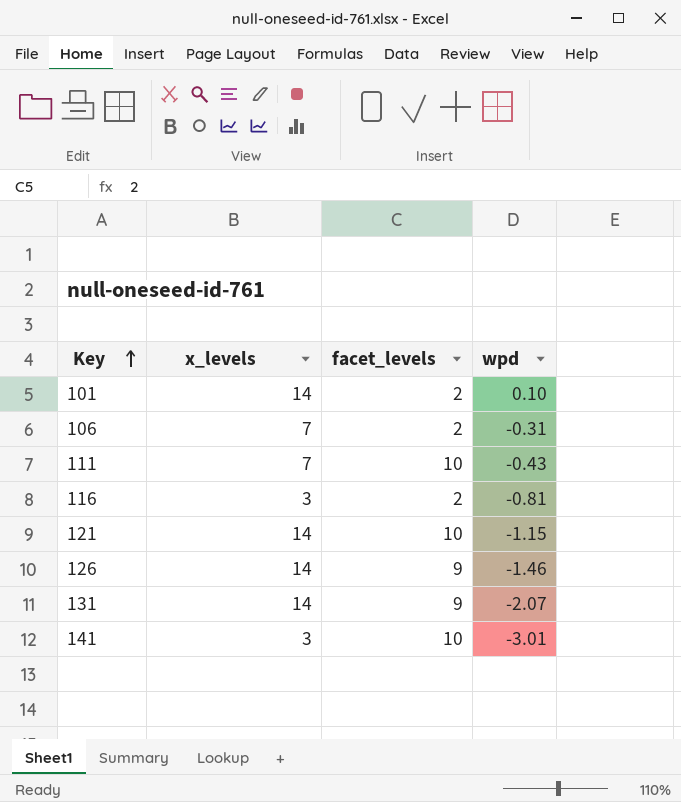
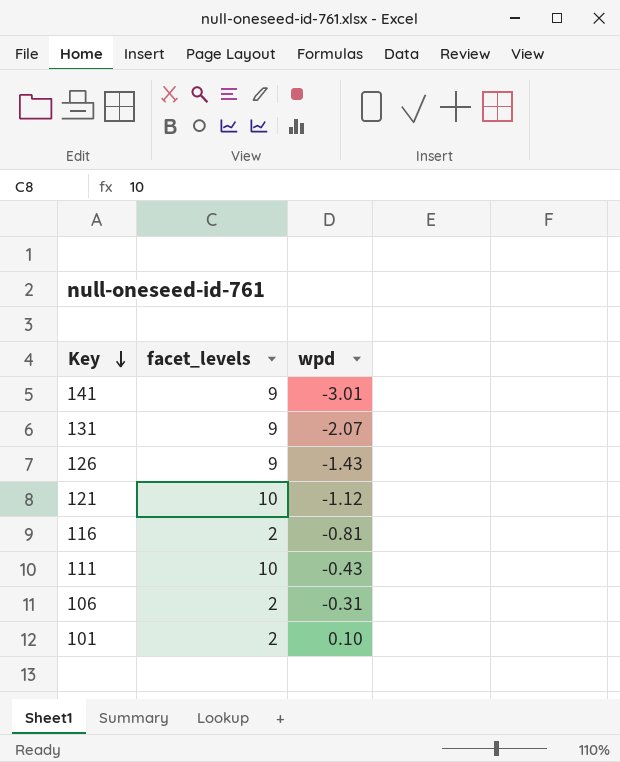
row order: Key ascending -> Key descending
column x_levels | position: 2 -> none
141 | facet_levels: 10 -> 9
126 | wpd: -1.46 -> -1.43
121 | wpd: -1.15 -> -1.12

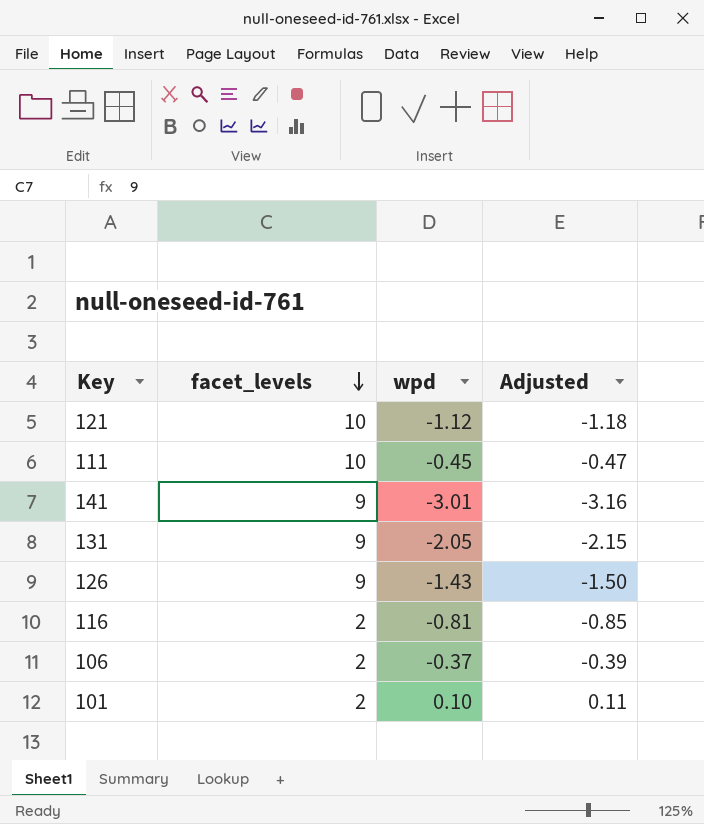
row order: Key descending -> facet_levels descending
column Adjusted | formula: none -> [wpd] * 1.05
111 | wpd: -0.43 -> -0.45
131 | wpd: -2.07 -> -2.05
106 | wpd: -0.31 -> -0.37

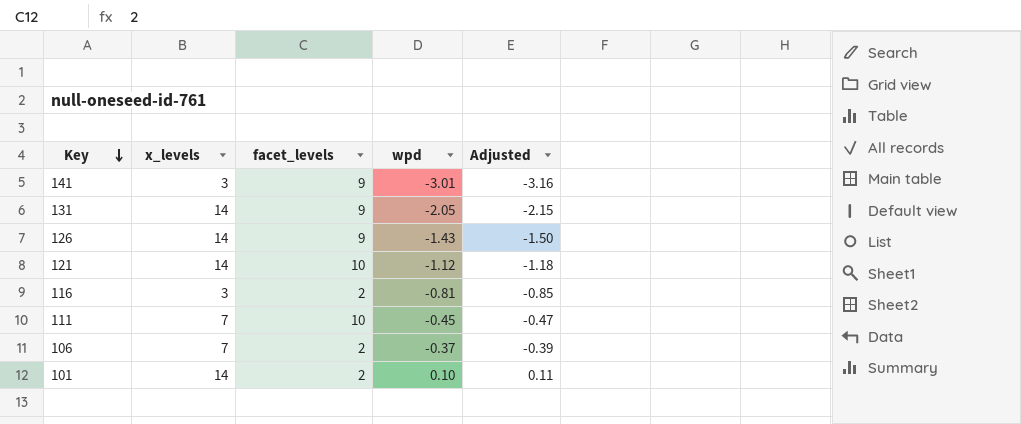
row order: facet_levels descending -> Key descending
column x_levels | position: none -> 2

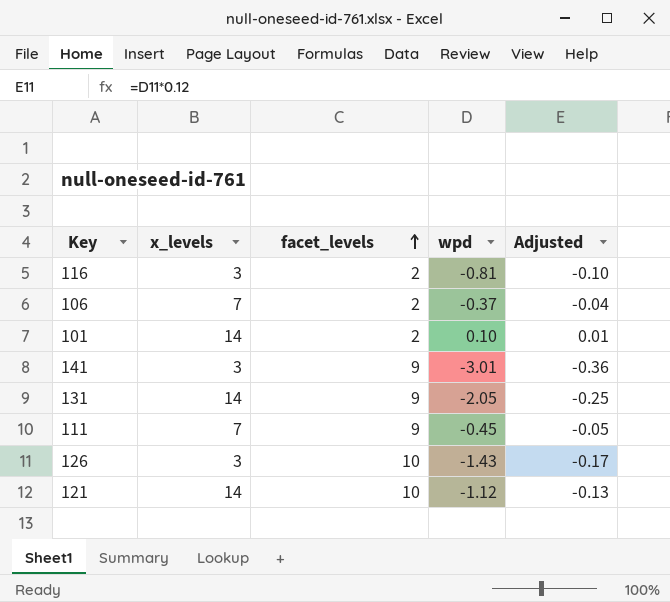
row order: Key descending -> facet_levels ascending
column Adjusted | formula: [wpd] * 1.05 -> [wpd] * 0.12
111 | facet_levels: 10 -> 9
126 | x_levels: 14 -> 3
126 | facet_levels: 9 -> 10

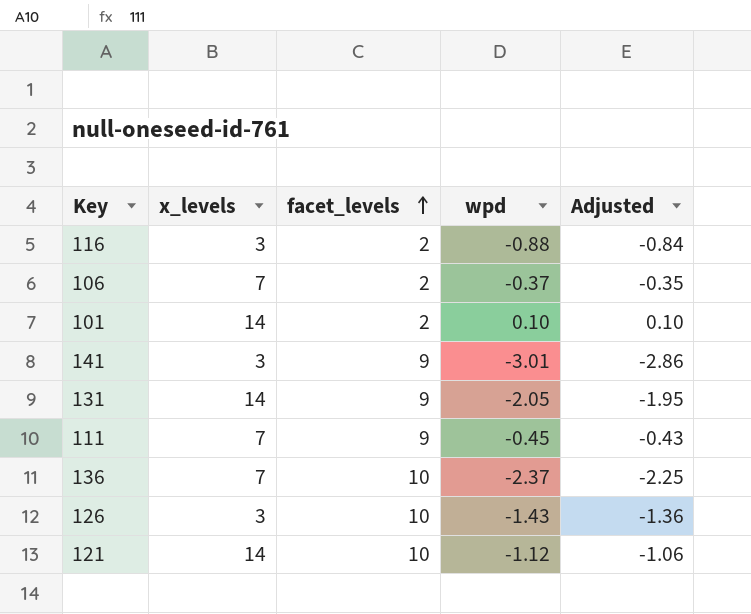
column Adjusted | formula: [wpd] * 0.12 -> [wpd] * 0.95
116 | wpd: -0.81 -> -0.88
row 136: none -> 7 | 10 | -2.37 | -2.25

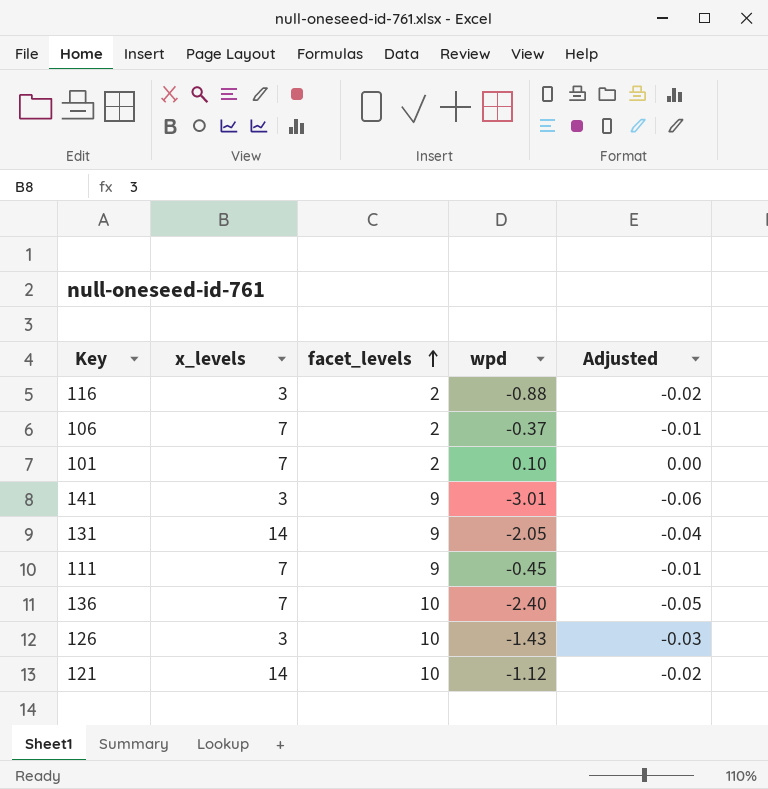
column Adjusted | formula: [wpd] * 0.95 -> [wpd] * 0.02
101 | x_levels: 14 -> 7
136 | wpd: -2.37 -> -2.40

